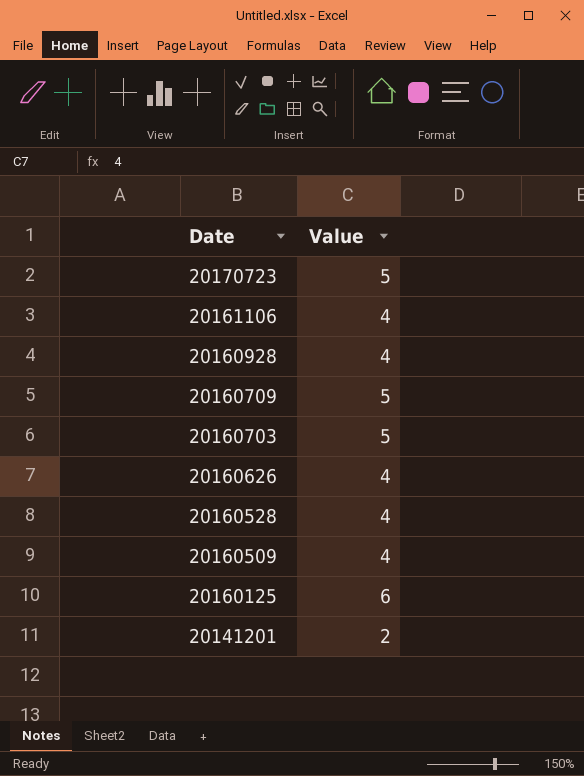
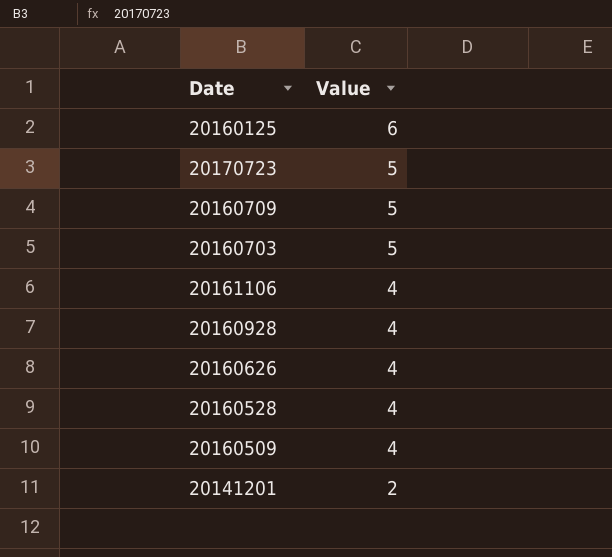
row order: Date descending -> Value descending

